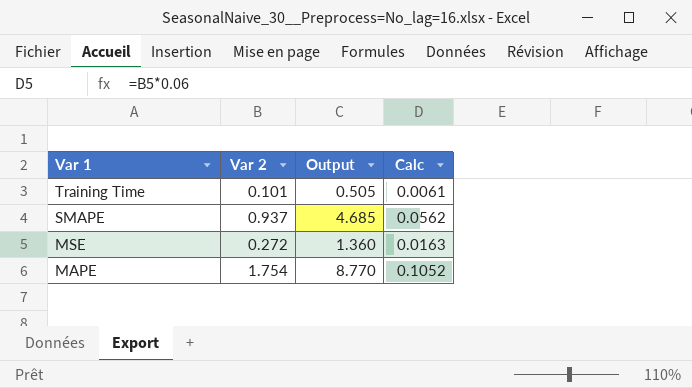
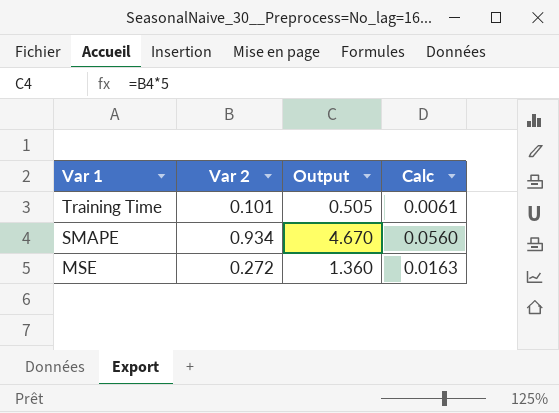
row MAPE: 1.754 | 8.770 | 0.1052 -> none
SMAPE | Var 2: 0.937 -> 0.934
SMAPE | Output: 4.685 -> 4.670
SMAPE | Calc: 0.0562 -> 0.0560

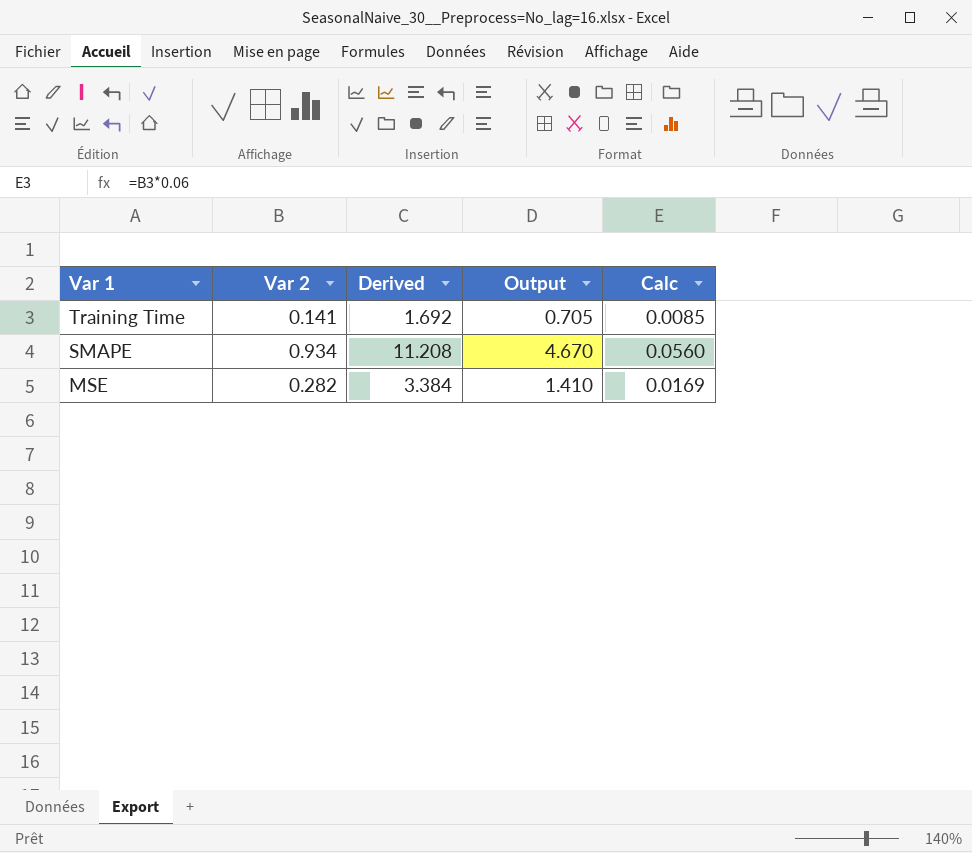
column Derived | formula: none -> [Var 2] * 12
Training Time | Var 2: 0.101 -> 0.141
Training Time | Output: 0.505 -> 0.705
Training Time | Calc: 0.0061 -> 0.0085
MSE | Var 2: 0.272 -> 0.282
MSE | Output: 1.360 -> 1.410
MSE | Calc: 0.0163 -> 0.0169

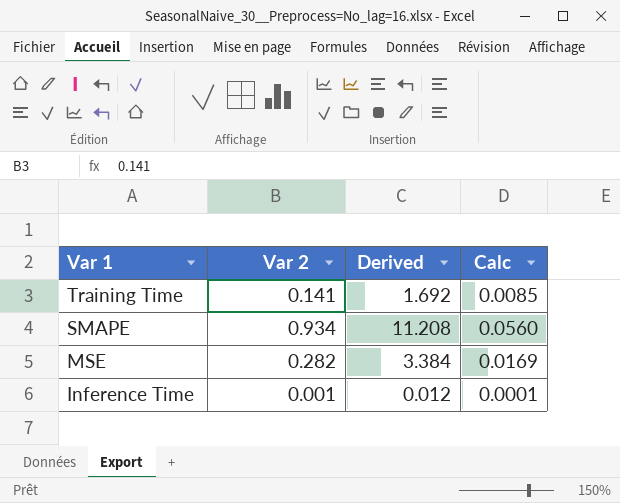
column Output | formula: [Var 2] * 5 -> none
row Inference Time: none -> 0.001 | 0.012 | 0.0001

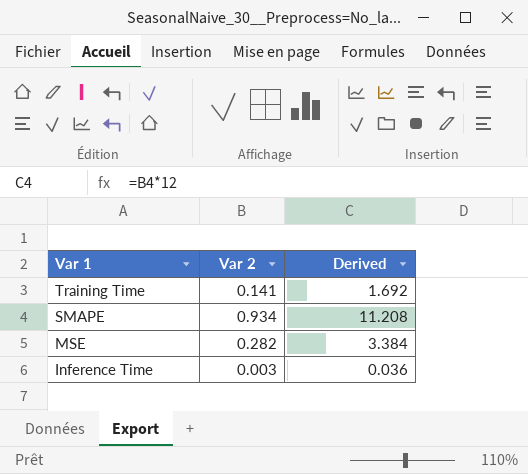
column Calc | formula: [Var 2] * 0.06 -> none
Inference Time | Var 2: 0.001 -> 0.003
Inference Time | Derived: 0.012 -> 0.036

